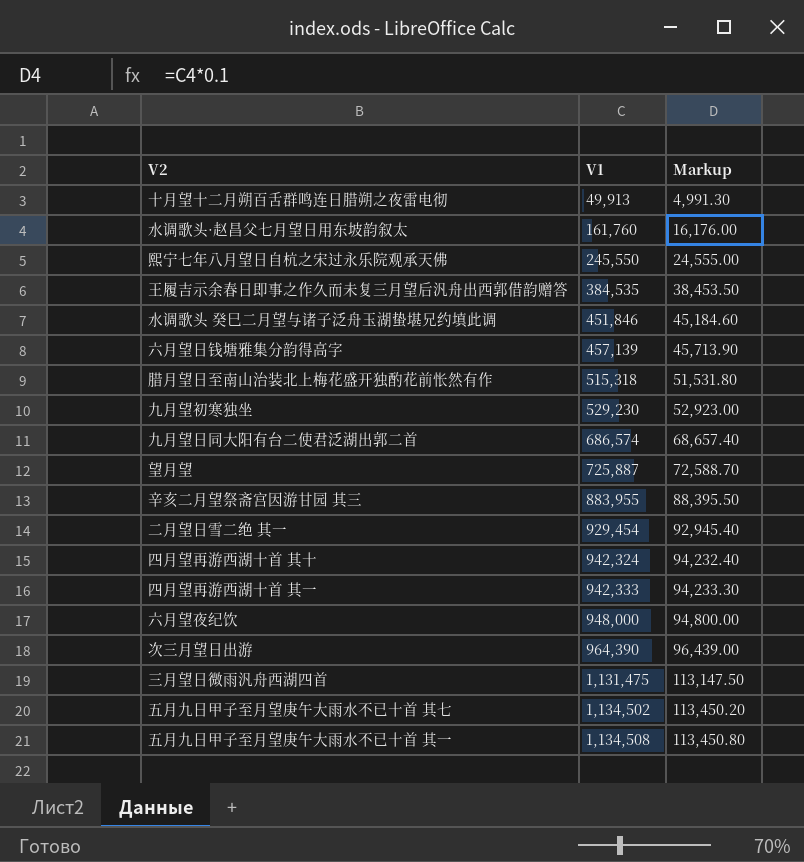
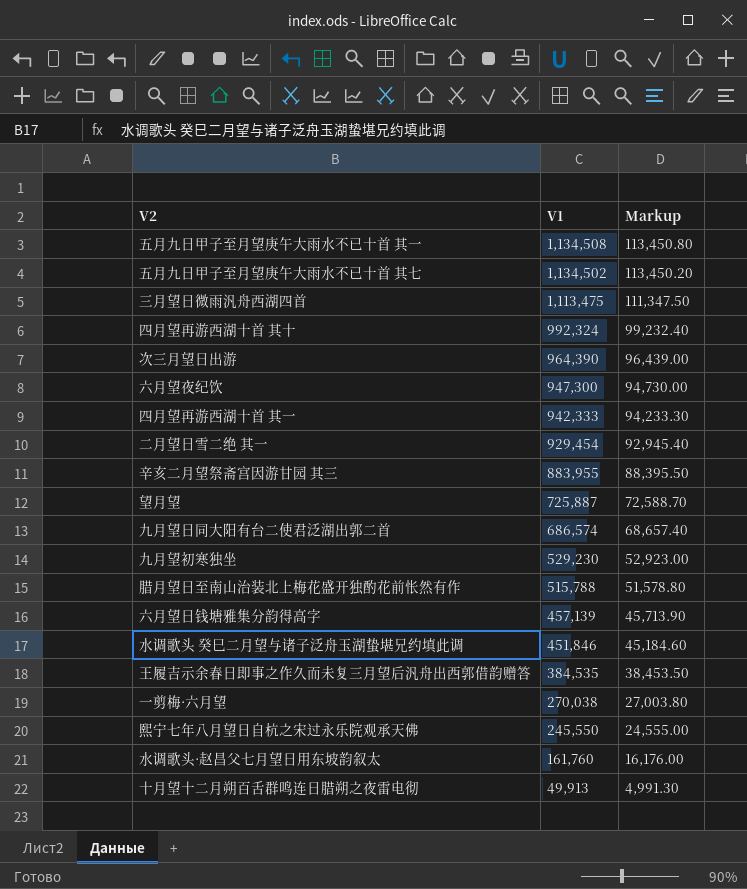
row order: V1 ascending -> V1 descending
三月望日微雨汎舟西湖四首 | V1: 1,131,475 -> 1,113,475
三月望日微雨汎舟西湖四首 | Markup: 113,147.50 -> 111,347.50
四月望再游西湖十首 其十 | V1: 942,324 -> 992,324
四月望再游西湖十首 其十 | Markup: 94,232.40 -> 99,232.40
六月望夜纪饮 | V1: 948,000 -> 947,300
六月望夜纪饮 | Markup: 94,800.00 -> 94,730.00
腊月望日至南山治装北上梅花盛开独酌花前怅然有作 | V1: 515,318 -> 515,788
腊月望日至南山治装北上梅花盛开独酌花前怅然有作 | Markup: 51,531.80 -> 51,578.80
row 一剪梅·六月望: none -> 270,038 | 27,003.80

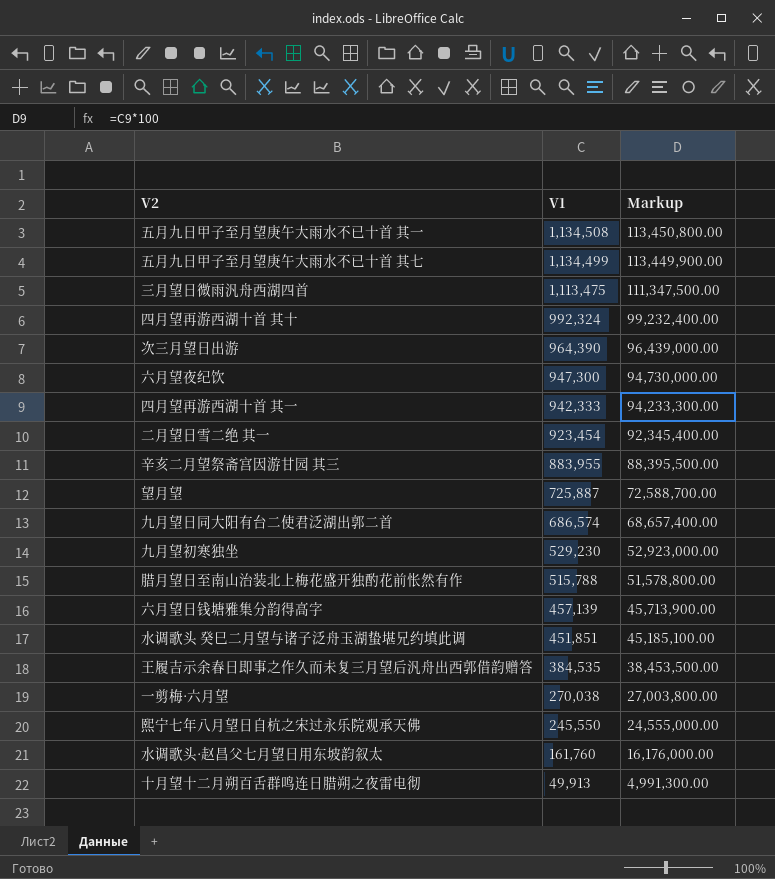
column Markup | formula: [V1] * 0.1 -> [V1] * 100
五月九日甲子至月望庚午大雨水不已十首 其七 | V1: 1,134,502 -> 1,134,499
二月望日雪二绝 其一 | V1: 929,454 -> 923,454
水调歌头 癸巳二月望与诸子泛舟玉湖蛰堪兄约填此调 | V1: 451,846 -> 451,851

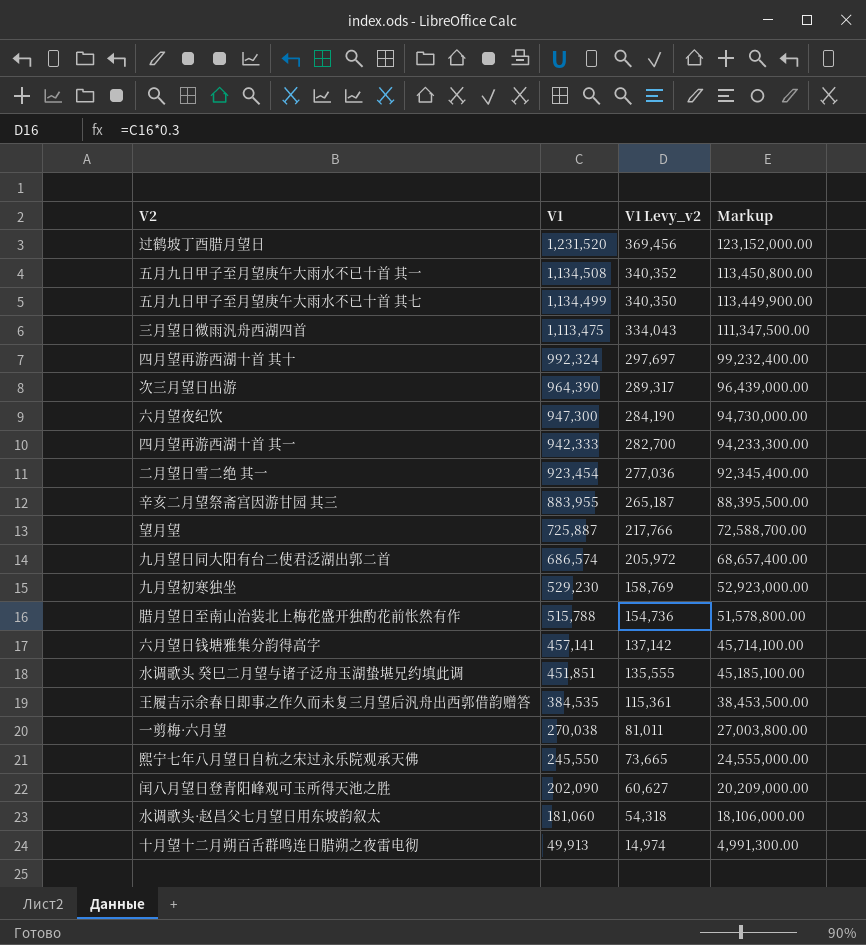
column V1 Levy_v2 | formula: none -> [V1] * 0.3
row 过鹤坡丁酉腊月望日: none -> 1,231,520 | 369,456 | 123,152,000.00
六月望日钱塘雅集分韵得高字 | V1: 457,139 -> 457,141
六月望日钱塘雅集分韵得高字 | Markup: 45,713,900.00 -> 45,714,100.00
row 闰八月望日登青阳峰观可玉所得天池之胜: none -> 202,090 | 60,627 | 20,209,000.00
水调歌头·赵昌父七月望日用东坡韵叙太 | V1: 161,760 -> 181,060
水调歌头·赵昌父七月望日用东坡韵叙太 | Markup: 16,176,000.00 -> 18,106,000.00

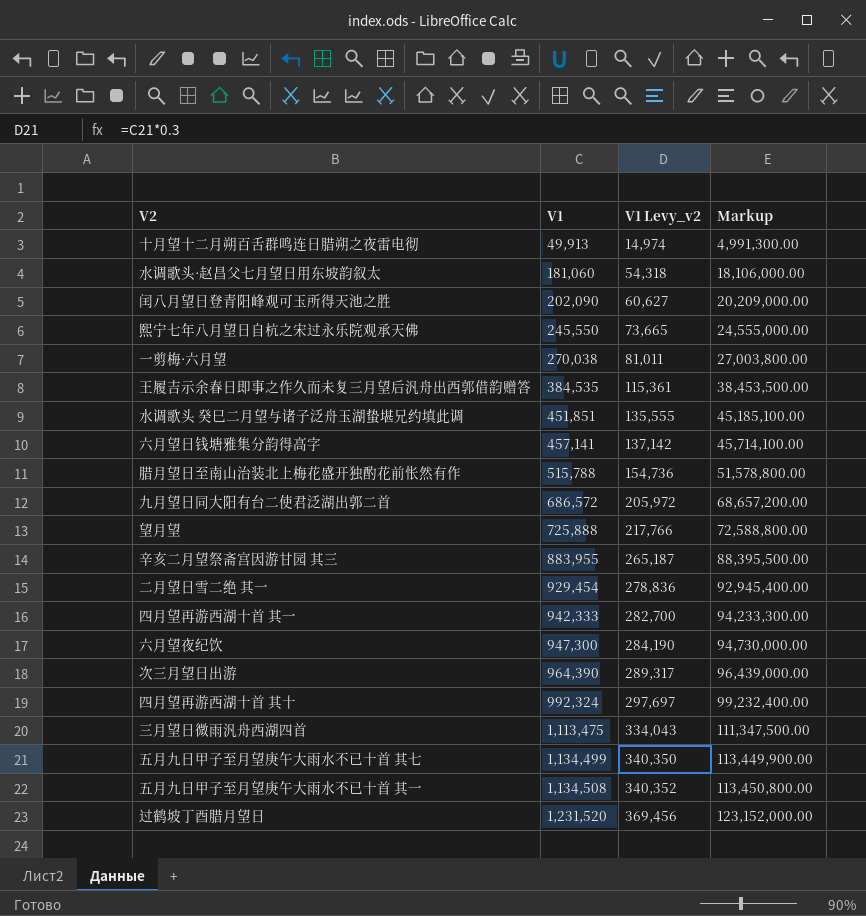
row order: V1 descending -> V1 ascending
row 九月望初寒独坐: 529,230 | 158,769 | 52,923,000.00 -> none
九月望日同大阳有台二使君泛湖出郭二首 | V1: 686,574 -> 686,572
九月望日同大阳有台二使君泛湖出郭二首 | Markup: 68,657,400.00 -> 68,657,200.00
望月望 | V1: 725,887 -> 725,888
望月望 | Markup: 72,588,700.00 -> 72,588,800.00
二月望日雪二绝 其一 | V1: 923,454 -> 929,454
二月望日雪二绝 其一 | V1 Levy_v2: 277,036 -> 278,836
二月望日雪二绝 其一 | Markup: 92,345,400.00 -> 92,945,400.00

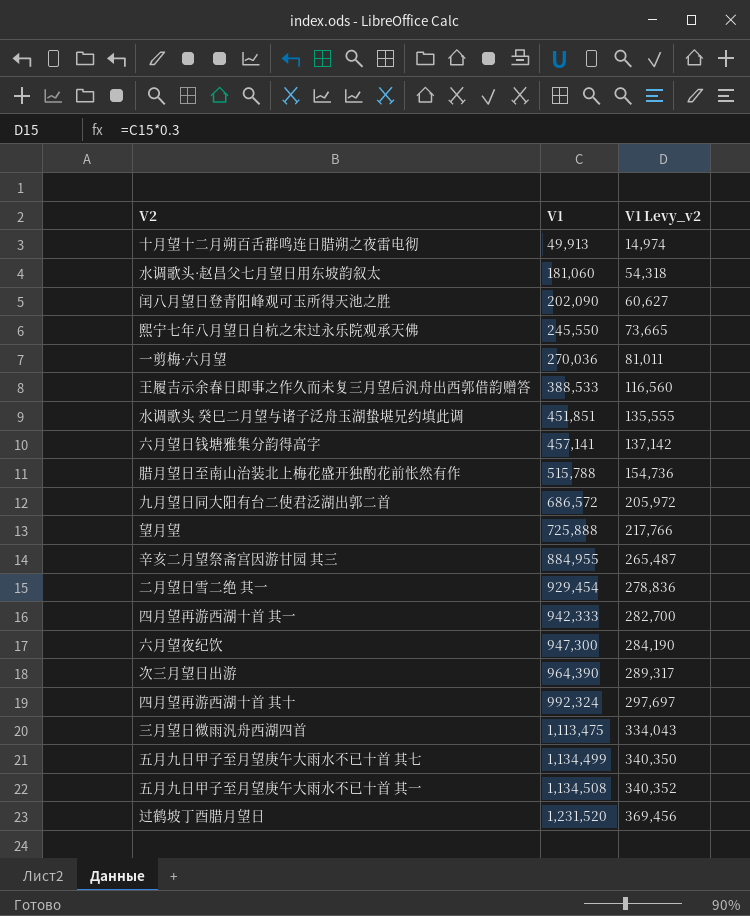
column Markup | formula: [V1] * 100 -> none
一剪梅·六月望 | V1: 270,038 -> 270,036
王履吉示余春日即事之作久而未复三月望后汎舟出西郭借韵赠答 | V1: 384,535 -> 388,533
王履吉示余春日即事之作久而未复三月望后汎舟出西郭借韵赠答 | V1 Levy_v2: 115,361 -> 116,560
辛亥二月望祭斋宫因游甘园 其三 | V1: 883,955 -> 884,955
辛亥二月望祭斋宫因游甘园 其三 | V1 Levy_v2: 265,187 -> 265,487

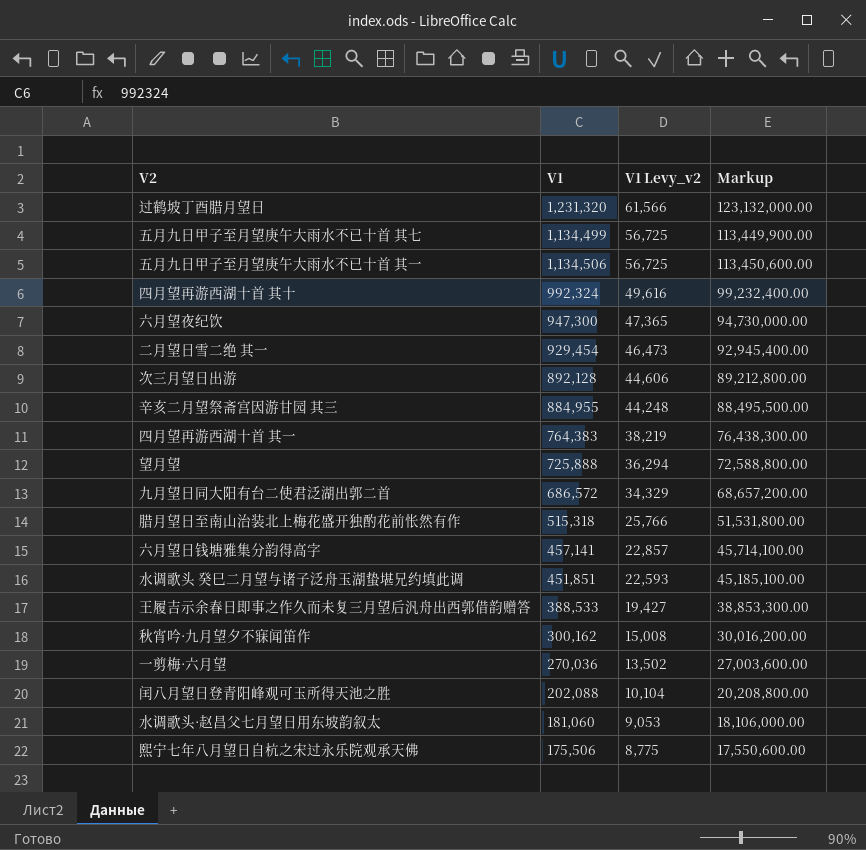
row order: V1 ascending -> V1 Levy_v2 descending
column V1 Levy_v2 | formula: [V1] * 0.3 -> [V1] * 0.05
column Markup | formula: none -> [V1] * 100
row 十月望十二月朔百舌群鸣连日腊朔之夜雷电彻: 49,913 | 14,974 -> none
row 三月望日微雨汎舟西湖四首: 1,113,475 | 334,043 -> none
过鹤坡丁酉腊月望日 | V1: 1,231,520 -> 1,231,320
五月九日甲子至月望庚午大雨水不已十首 其一 | V1: 1,134,508 -> 1,134,506
次三月望日出游 | V1: 964,390 -> 892,128
四月望再游西湖十首 其一 | V1: 942,333 -> 764,383
腊月望日至南山治装北上梅花盛开独酌花前怅然有作 | V1: 515,788 -> 515,318
row 秋宵吟·九月望夕不寐闻笛作: none -> 300,162 | 15,008 | 30,016,200.00
闰八月望日登青阳峰观可玉所得天池之胜 | V1: 202,090 -> 202,088
熙宁七年八月望日自杭之宋过永乐院观承天佛 | V1: 245,550 -> 175,506

